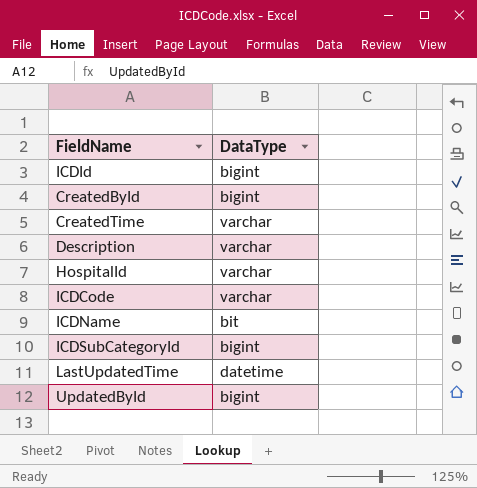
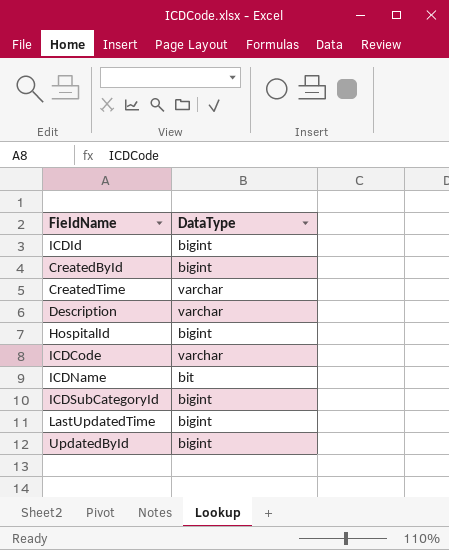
HospitalId | DataType: varchar -> bigint
LastUpdatedTime | DataType: datetime -> bigint

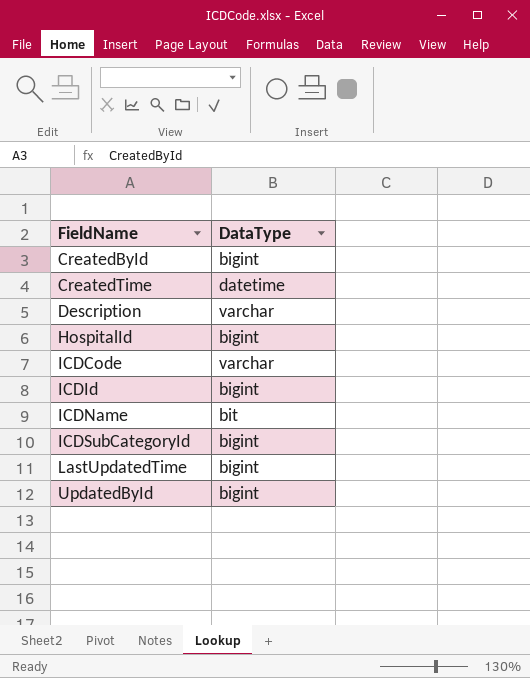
row order: none -> FieldName ascending
CreatedTime | DataType: varchar -> datetime

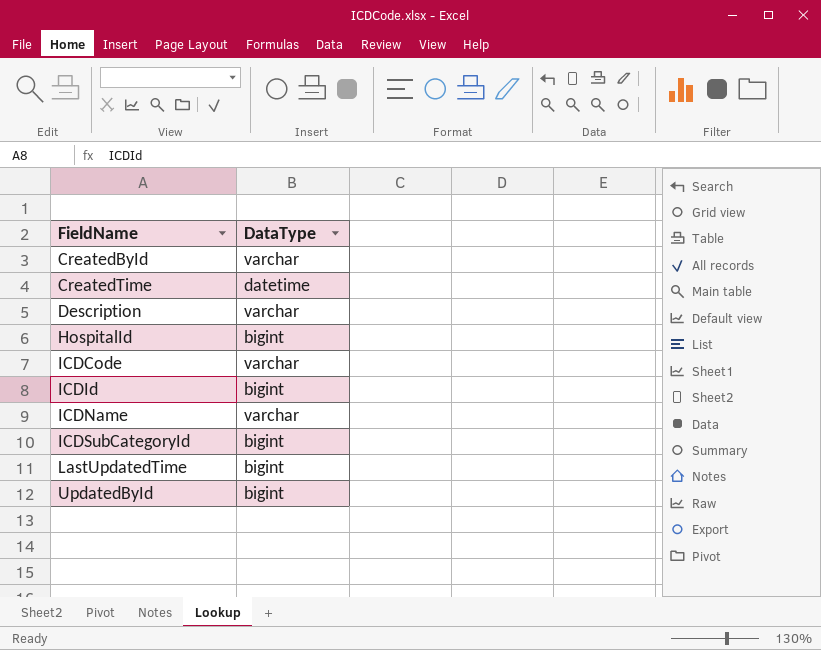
CreatedById | DataType: bigint -> varchar
ICDName | DataType: bit -> varchar

